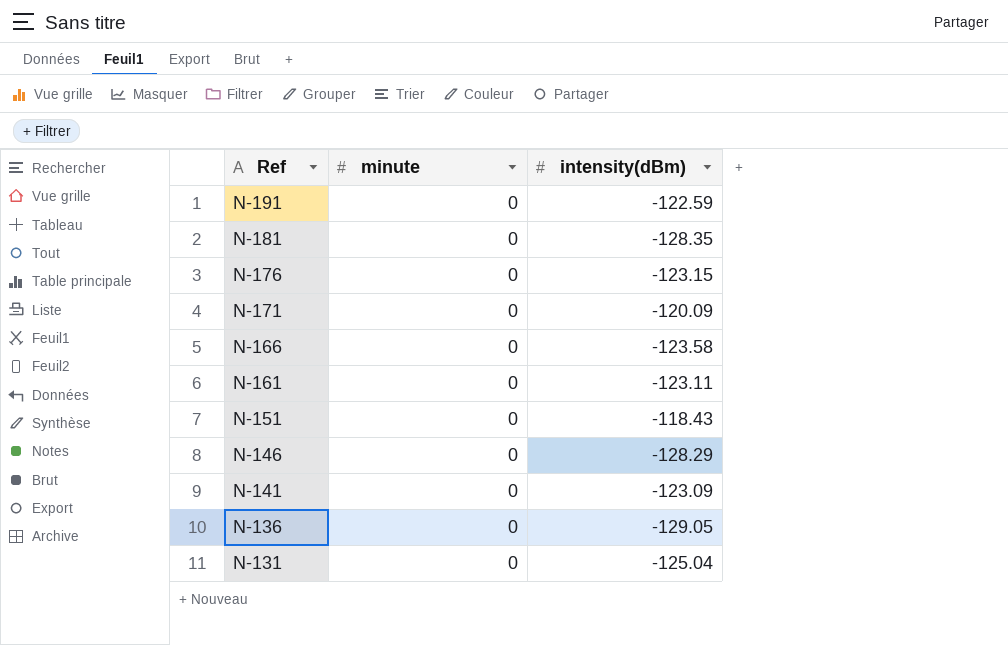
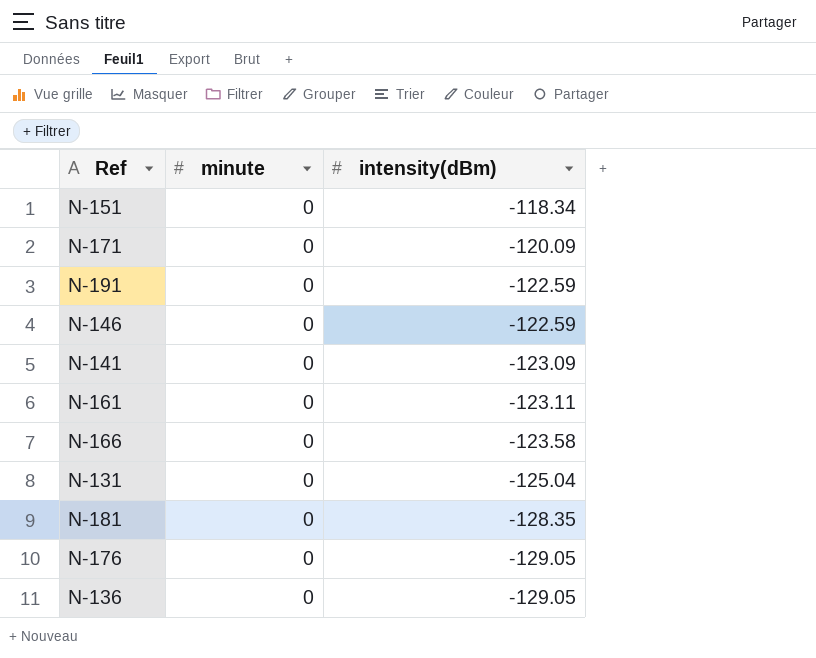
row order: Ref descending -> intensity(dBm) descending
N-151 | intensity(dBm): -118.43 -> -118.34
N-146 | intensity(dBm): -128.29 -> -122.59
N-176 | intensity(dBm): -123.15 -> -129.05

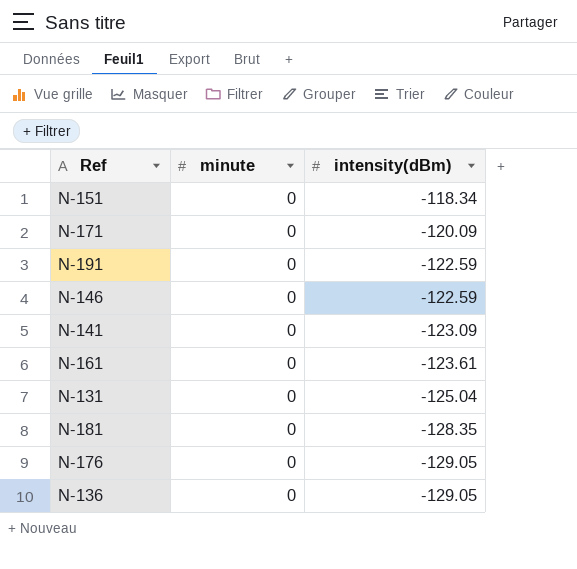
row N-166: 0 | -123.58 -> none
N-161 | intensity(dBm): -123.11 -> -123.61

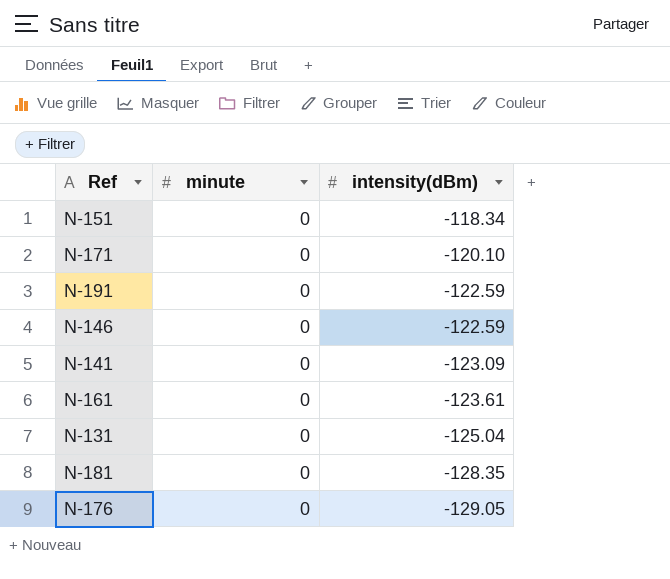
row N-136: 0 | -129.05 -> none
N-171 | intensity(dBm): -120.09 -> -120.10

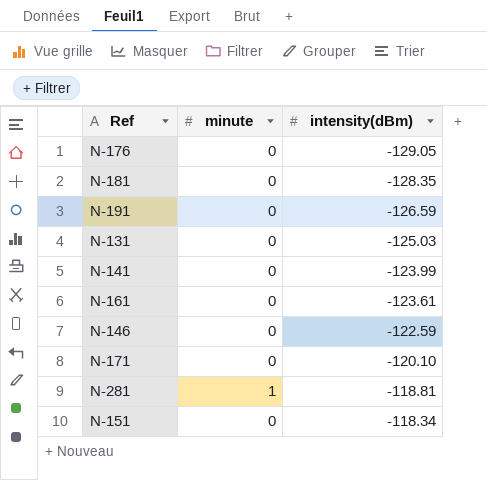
row order: intensity(dBm) descending -> intensity(dBm) ascending
N-191 | intensity(dBm): -122.59 -> -126.59
N-131 | intensity(dBm): -125.04 -> -125.03
N-141 | intensity(dBm): -123.09 -> -123.99
row N-281: none -> 1 | -118.81

